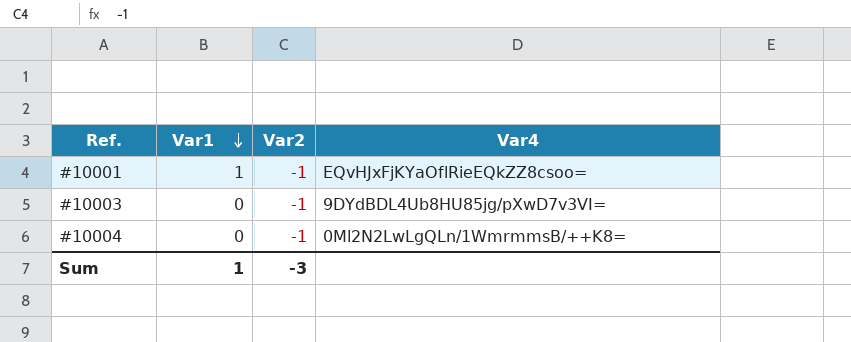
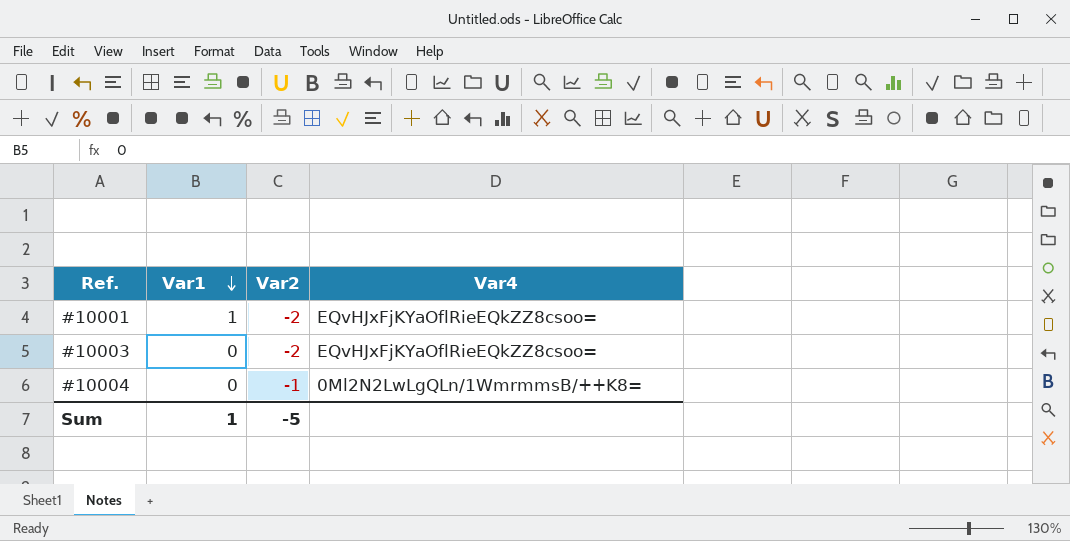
#10001 | Var2: -1 -> -2
#10003 | Var2: -1 -> -2
#10003 | Var4: 9DYdBDL4Ub8HU85jg/pXwD7v3VI= -> EQvHJxFjKYaOflRieEQkZZ8csoo=
Sum | Var2: -3 -> -5

